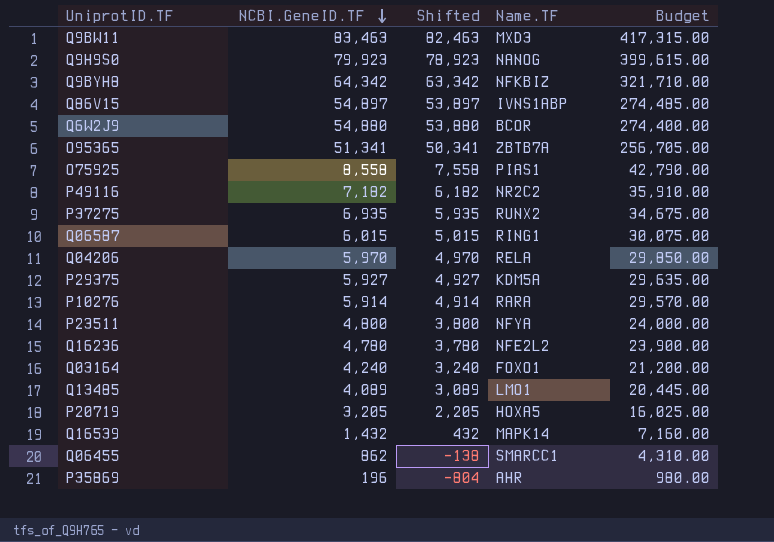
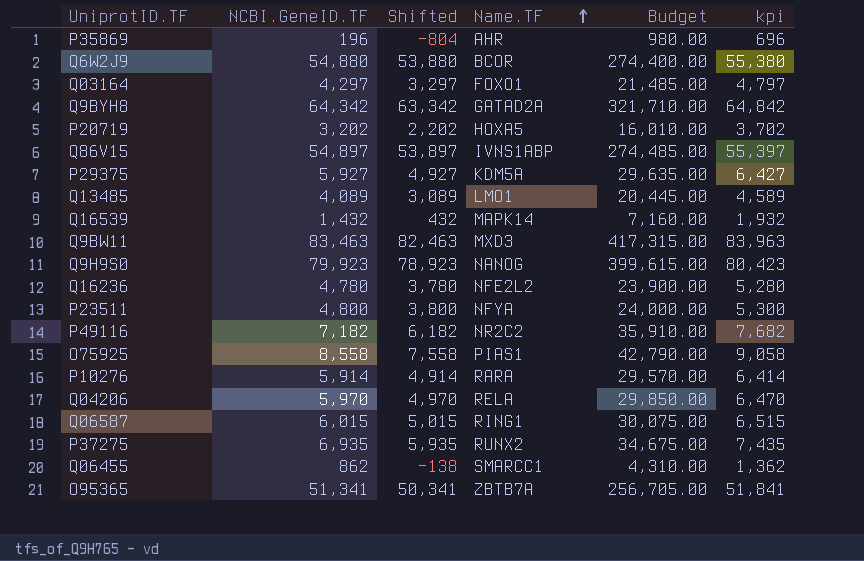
row order: NCBI.GeneID.TF descending -> Name.TF ascending
column kpi | formula: none -> [NCBI.GeneID.TF] + 500
Q03164 | NCBI.GeneID.TF: 4,240 -> 4,297
Q03164 | Shifted: 3,240 -> 3,297
Q03164 | Budget: 21,200.00 -> 21,485.00
Q9BYH8 | Name.TF: NFKBIZ -> GATAD2A
P20719 | NCBI.GeneID.TF: 3,205 -> 3,202
P20719 | Shifted: 2,205 -> 2,202
P20719 | Budget: 16,025.00 -> 16,010.00

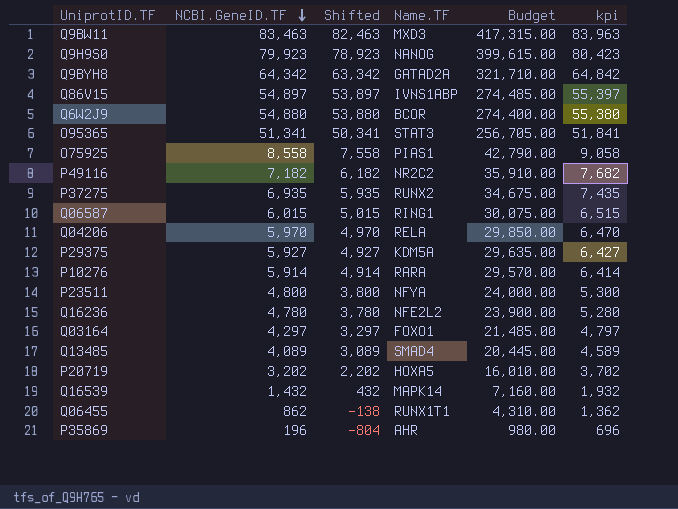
row order: Name.TF ascending -> NCBI.GeneID.TF descending
O95365 | Name.TF: ZBTB7A -> STAT3
Q13485 | Name.TF: LMO1 -> SMAD4
Q06455 | Name.TF: SMARCC1 -> RUNX1T1

